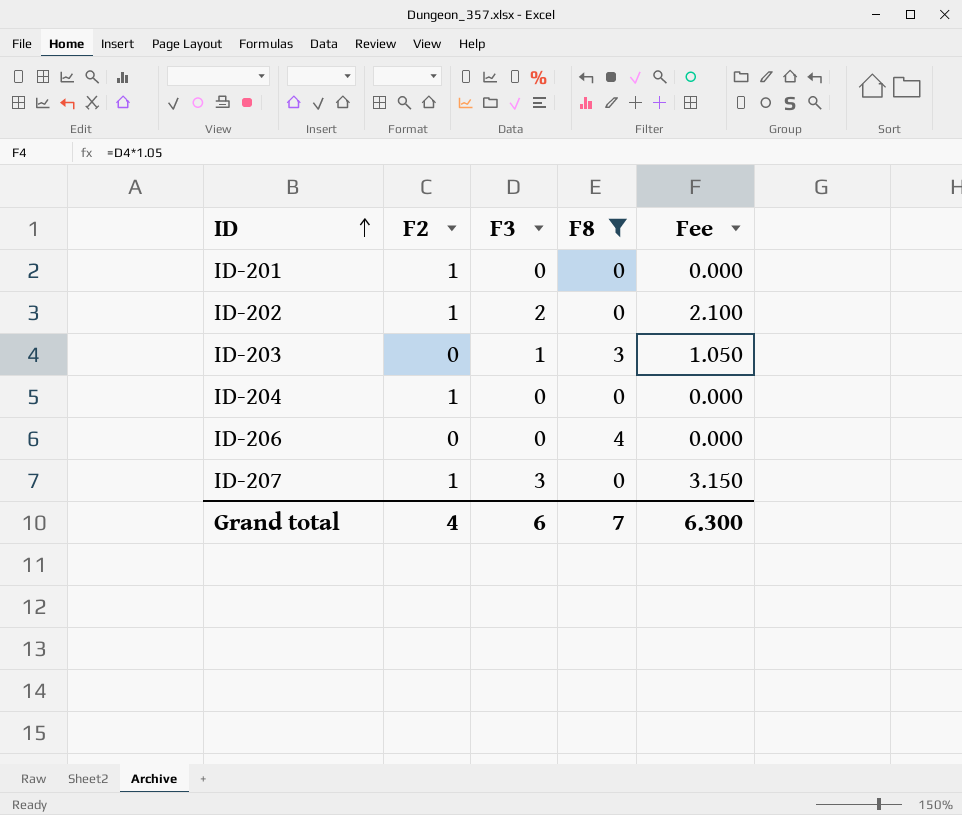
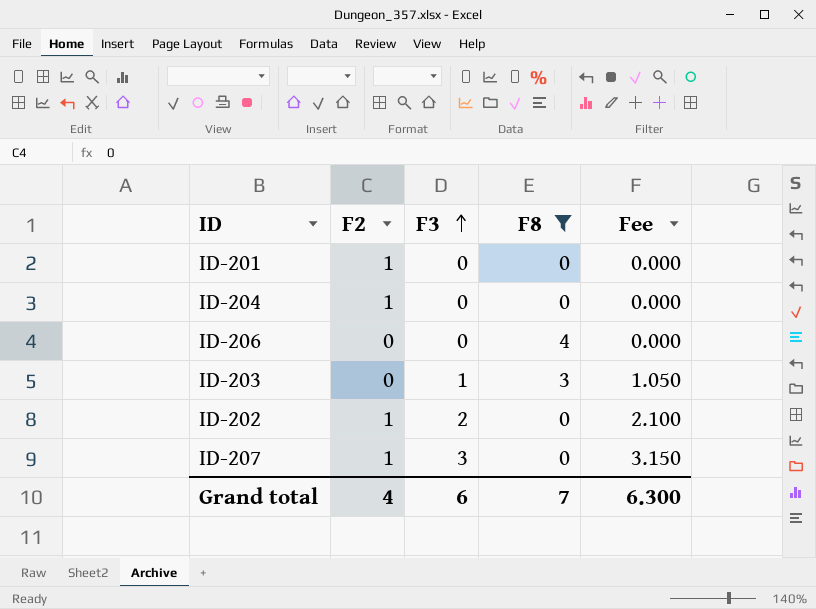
row order: ID ascending -> F3 ascending

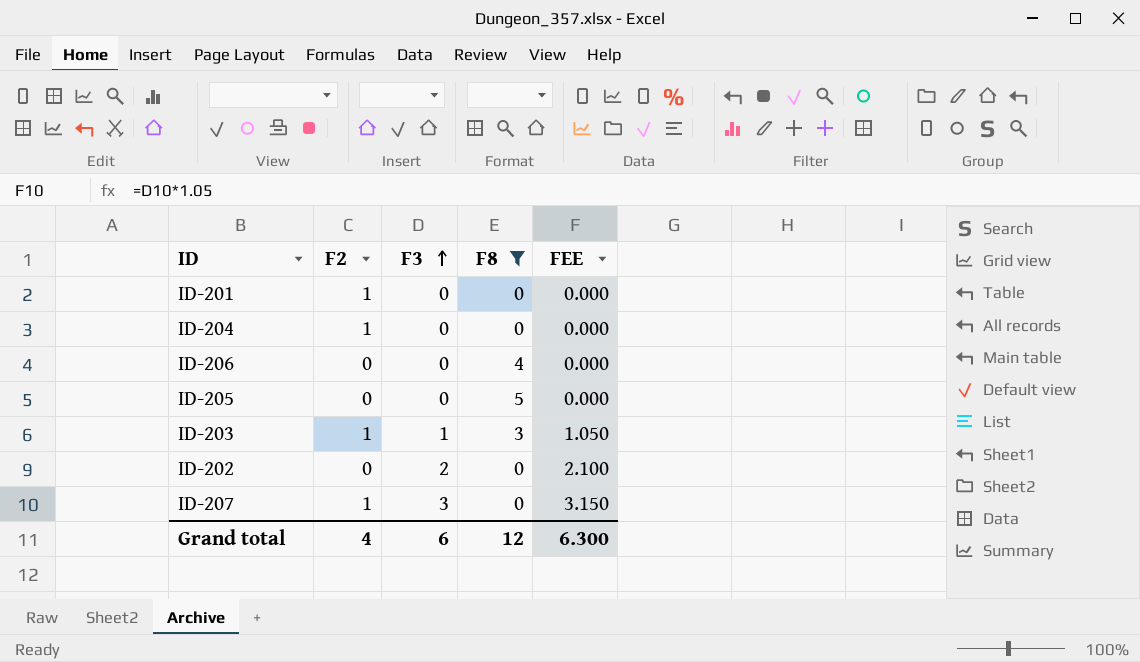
column name: Fee -> FEE
row ID-205: none -> 0 | 0 | 5 | 0.000
ID-203 | F2: 0 -> 1
ID-202 | F2: 1 -> 0
Grand total | F8: 7 -> 12

